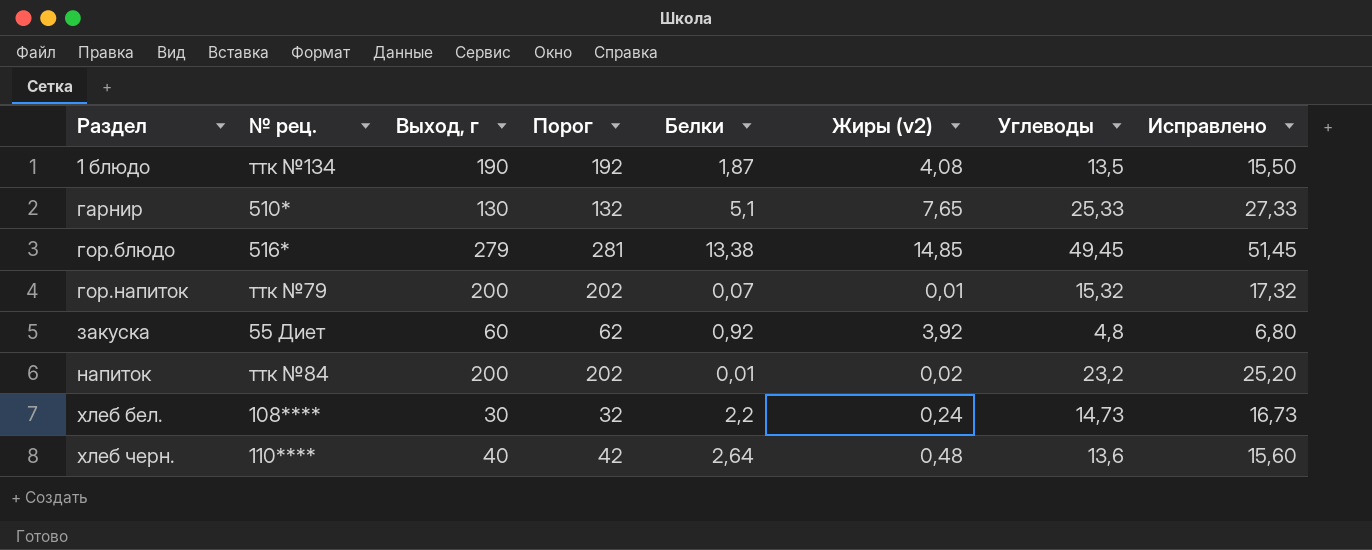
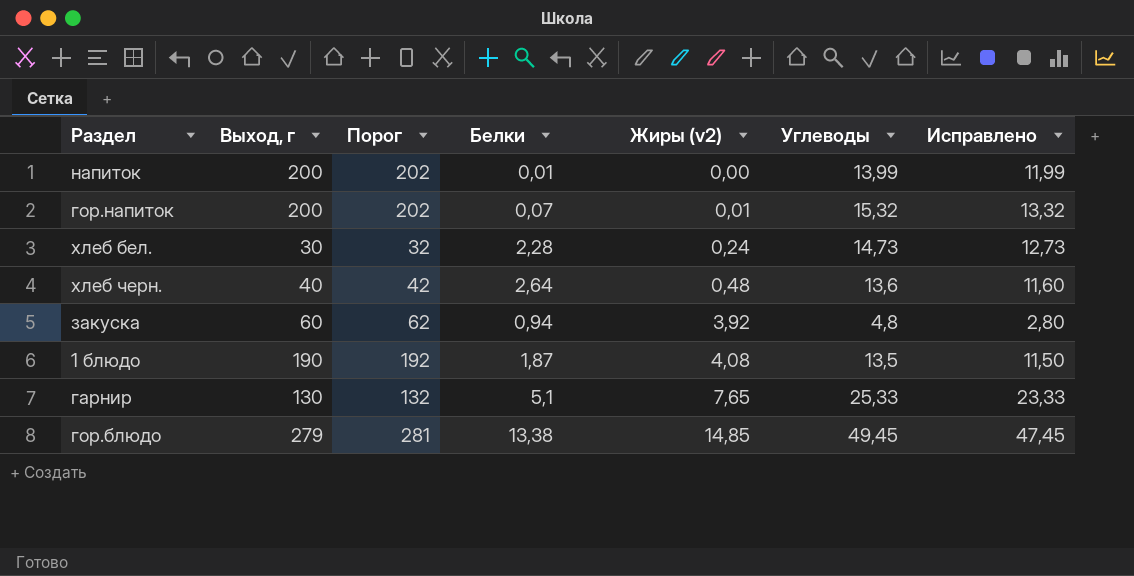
row order: Раздел ascending -> Жиры (v2) ascending
column № рец. | position: 2 -> none
column Исправлено | formula: [Углеводы] + 2 -> [Углеводы] - 2
напиток | Жиры (v2): 0,02 -> 0,00
напиток | Углеводы: 23,2 -> 13,99
хлеб бел. | Белки: 2,2 -> 2,28
закуска | Белки: 0,92 -> 0,94

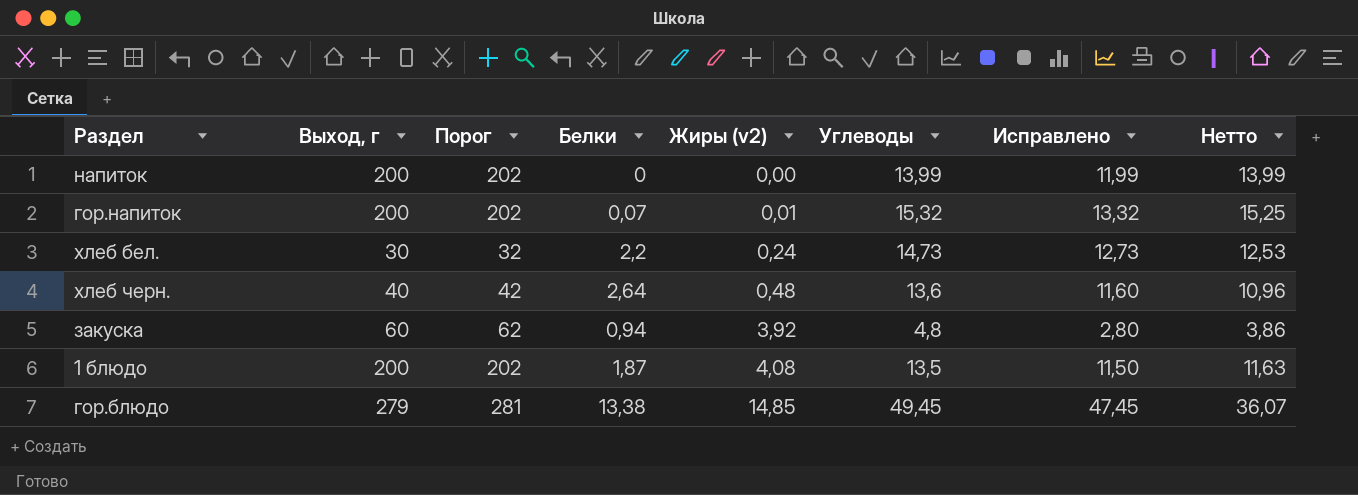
column Нетто | formula: none -> [Углеводы] - [Белки]
row гарнир: 130 | 132 | 5,1 | 7,65 | 25,33 | 23,33 -> none
напиток | Белки: 0,01 -> 0
хлеб бел. | Белки: 2,28 -> 2,2
1 блюдо | Выход, г: 190 -> 200
1 блюдо | Порог: 192 -> 202

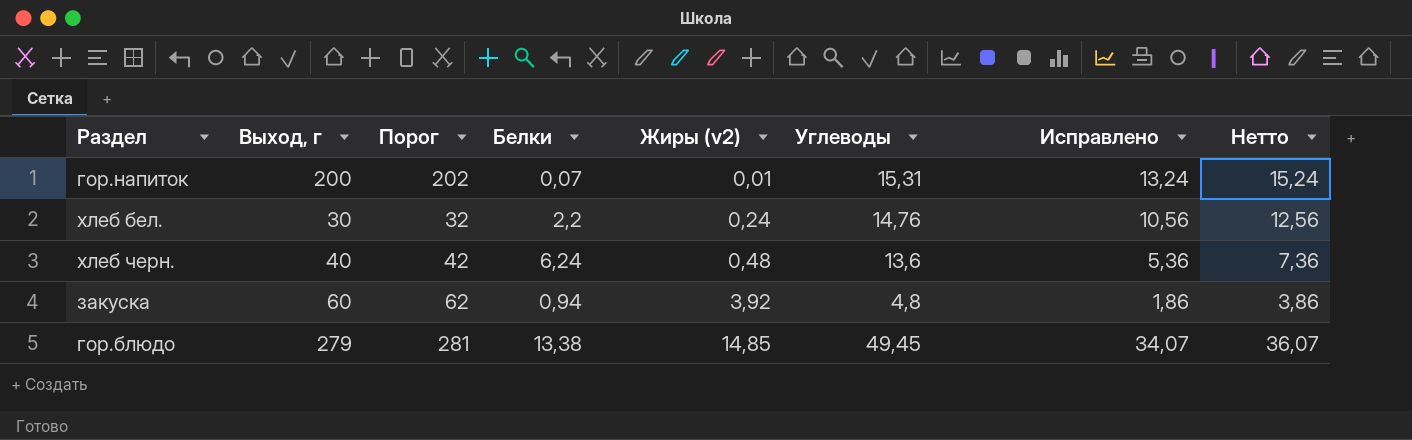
column Исправлено | formula: [Углеводы] - 2 -> [Нетто] - 2
row напиток: 200 | 202 | 0 | 0,00 | 13,99 | 11,99 | 13,99 -> none
row 1 блюдо: 200 | 202 | 1,87 | 4,08 | 13,5 | 11,50 | 11,63 -> none
гор.напиток | Углеводы: 15,32 -> 15,31
гор.напиток | Нетто: 15,25 -> 15,24
хлеб бел. | Углеводы: 14,73 -> 14,76
хлеб бел. | Нетто: 12,53 -> 12,56
хлеб черн. | Белки: 2,64 -> 6,24
хлеб черн. | Нетто: 10,96 -> 7,36

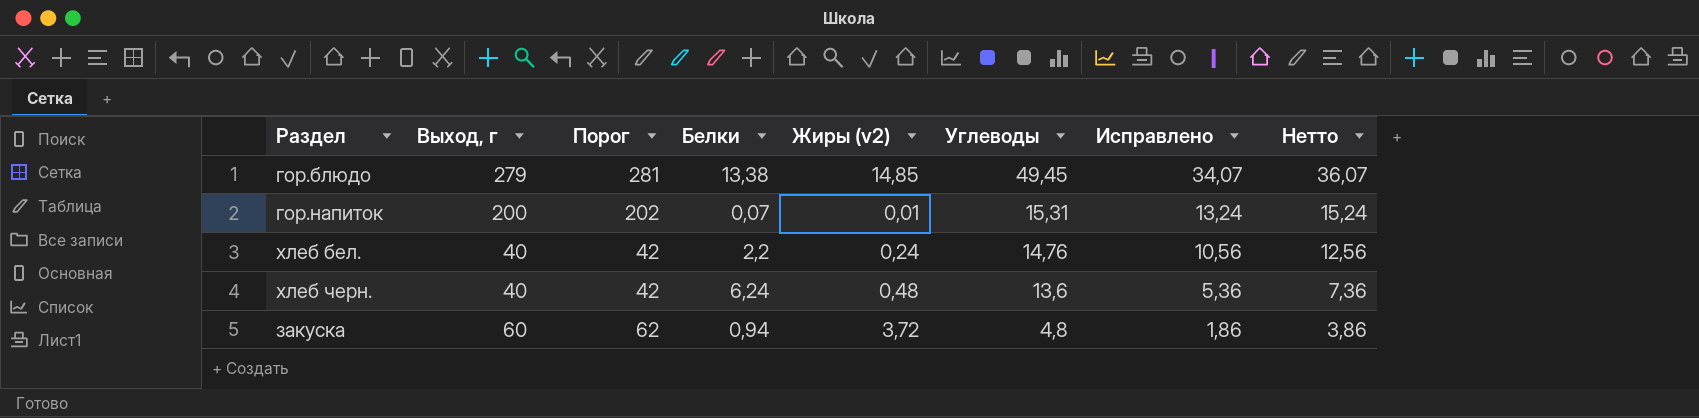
row order: Жиры (v2) ascending -> Углеводы descending
хлеб бел. | Выход, г: 30 -> 40
хлеб бел. | Порог: 32 -> 42
закуска | Жиры (v2): 3,92 -> 3,72

